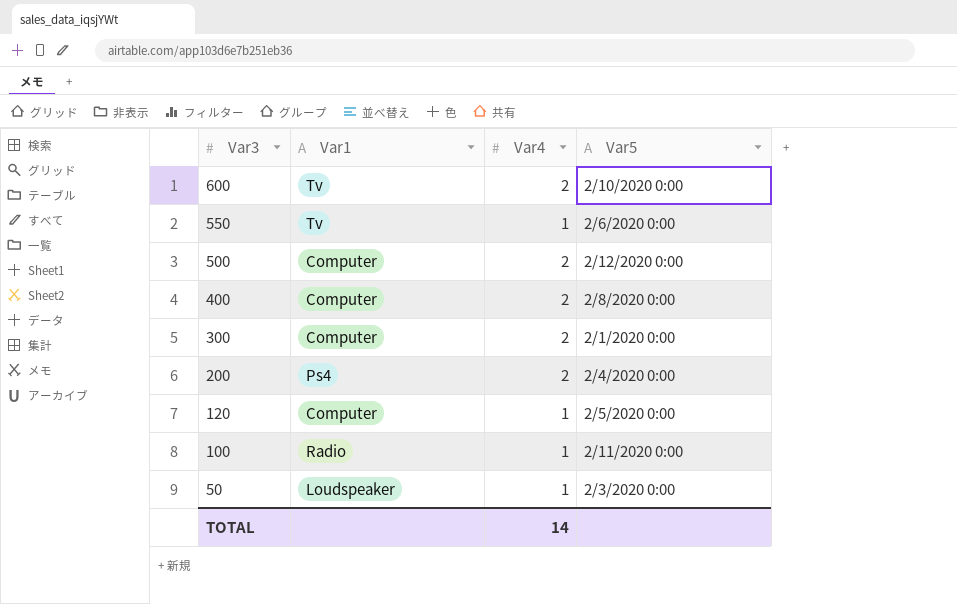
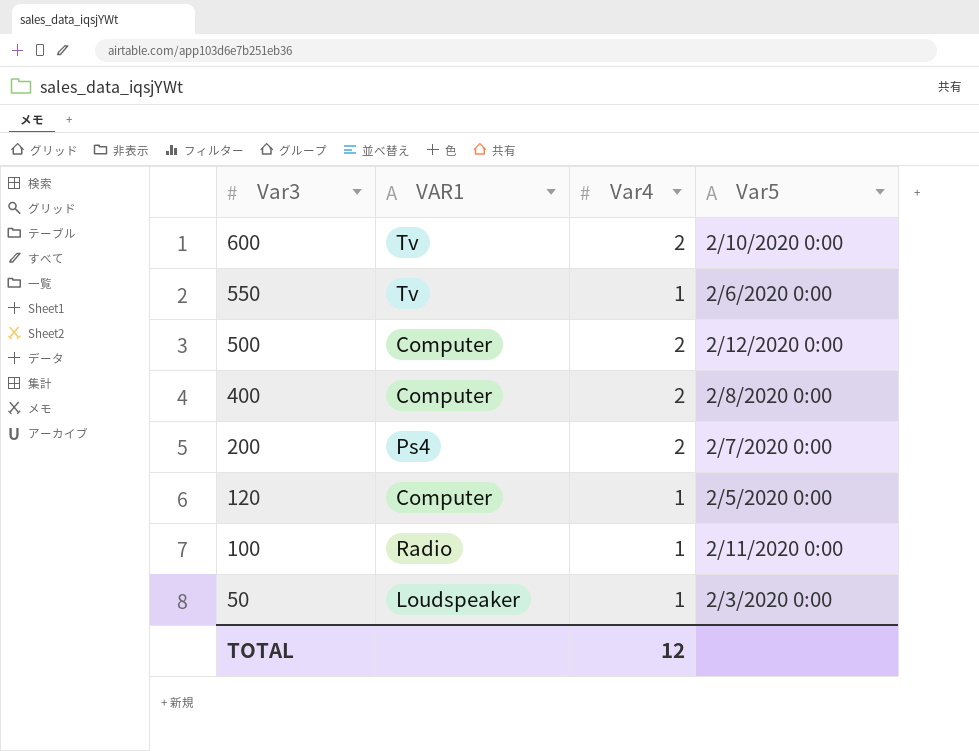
column name: Var1 -> VAR1
row 300: Computer | 2 | 2/1/2020 0:00 -> none
200 | Var5: 2/4/2020 0:00 -> 2/7/2020 0:00
TOTAL | Var4: 14 -> 12

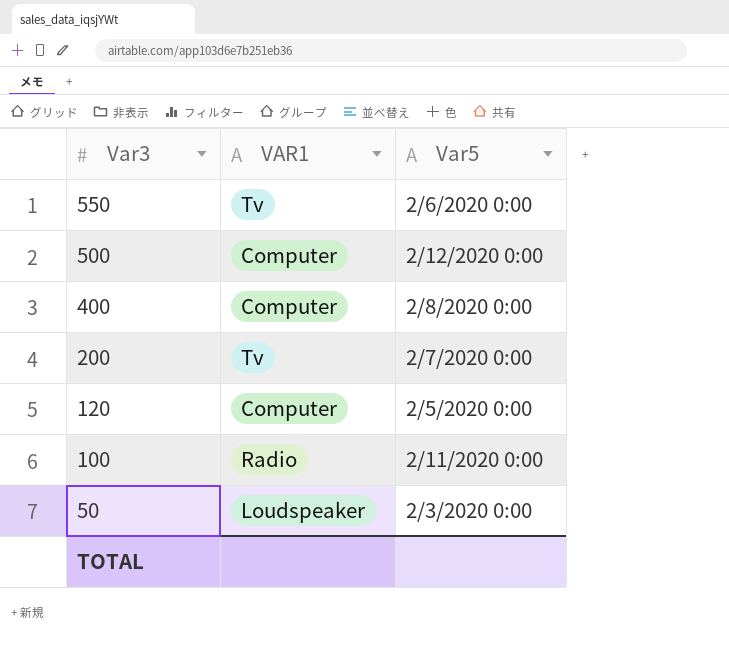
column Var4 | position: 3 -> none
row 600: Tv | 2 | 2/10/2020 0:00 -> none
200 | VAR1: Ps4 -> Tv

